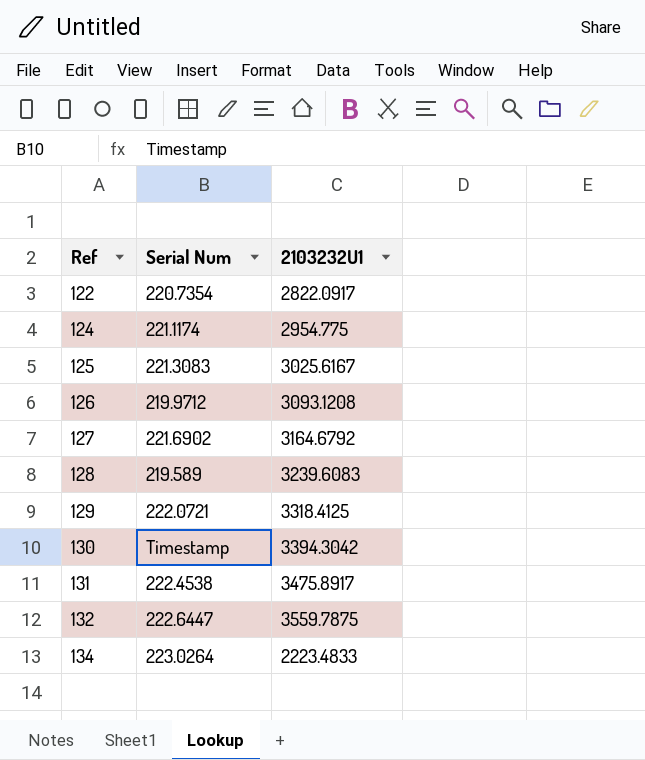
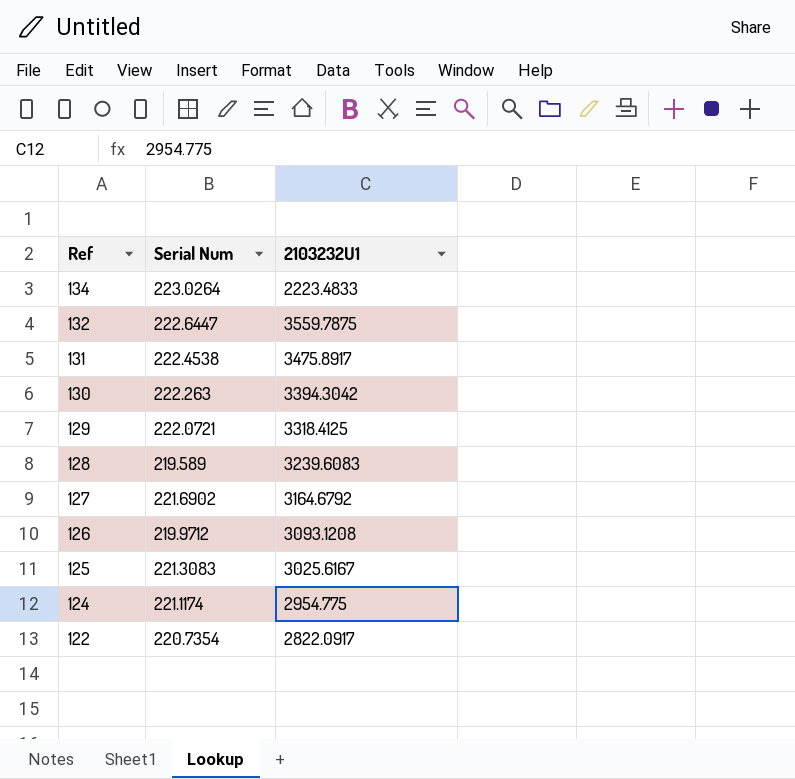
row order: Ref ascending -> Ref descending
130 | Serial Num: Timestamp -> 222.263

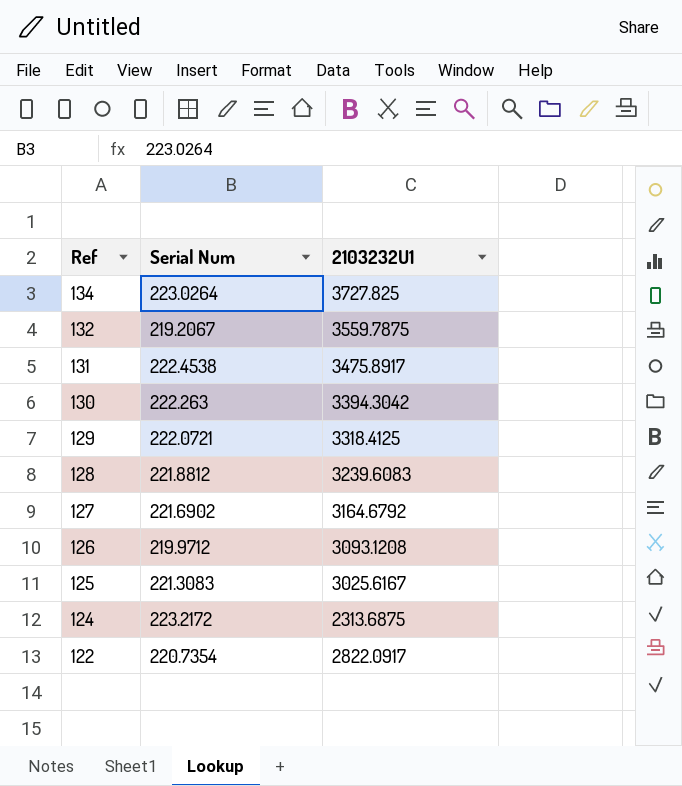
134 | 2103232U1: 2223.4833 -> 3727.825
132 | Serial Num: 222.6447 -> 219.2067
128 | Serial Num: 219.589 -> 221.8812
124 | Serial Num: 221.1174 -> 223.2172
124 | 2103232U1: 2954.775 -> 2313.6875

